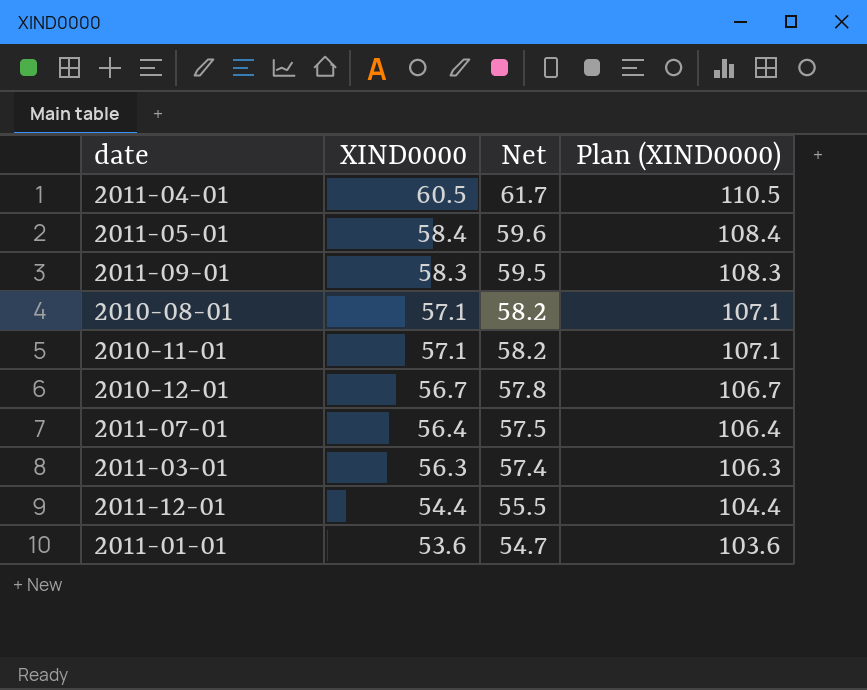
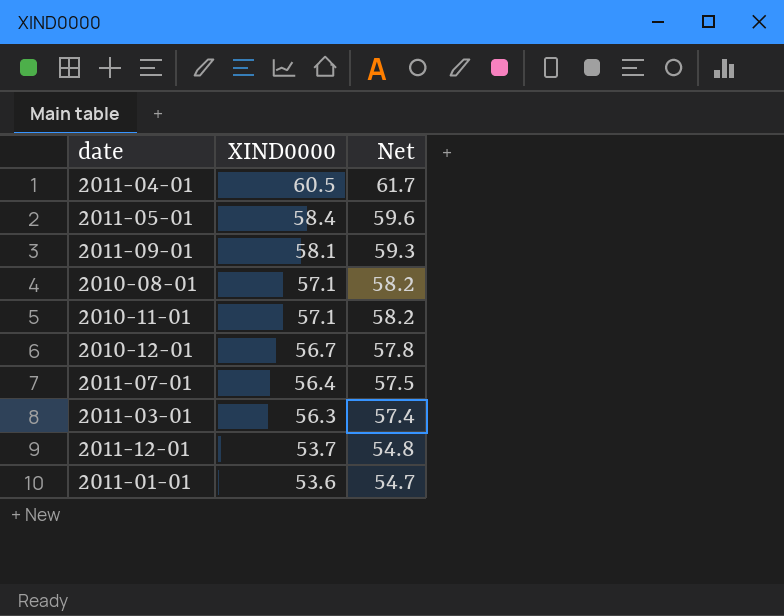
column Plan (XIND0000) | formula: [XIND0000] + 50 -> none
2011-09-01 | XIND0000: 58.3 -> 58.1
2011-09-01 | Net: 59.5 -> 59.3
2011-12-01 | XIND0000: 54.4 -> 53.7
2011-12-01 | Net: 55.5 -> 54.8

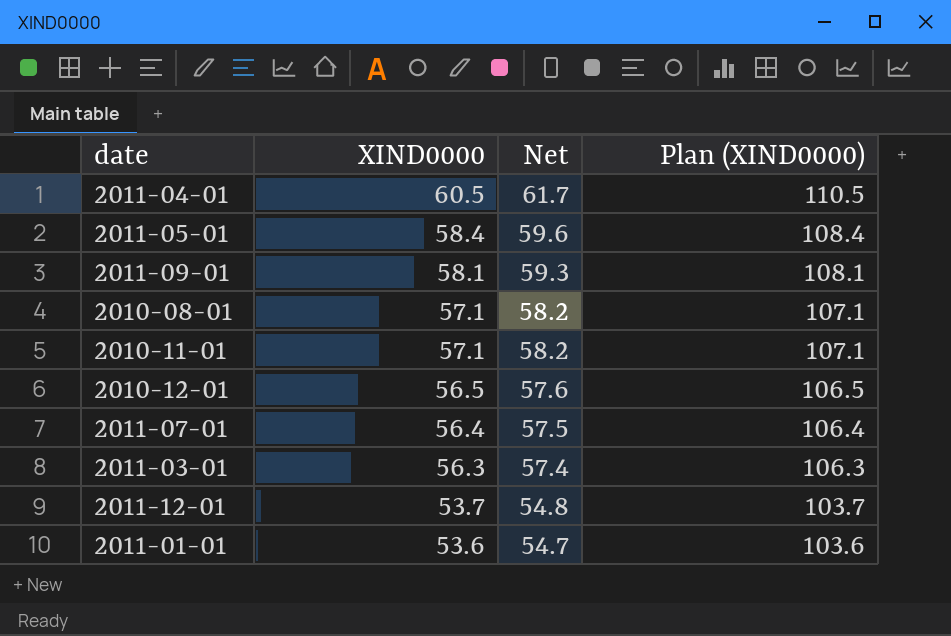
column Plan (XIND0000) | formula: none -> [XIND0000] + 50
2010-12-01 | XIND0000: 56.7 -> 56.5
2010-12-01 | Net: 57.8 -> 57.6

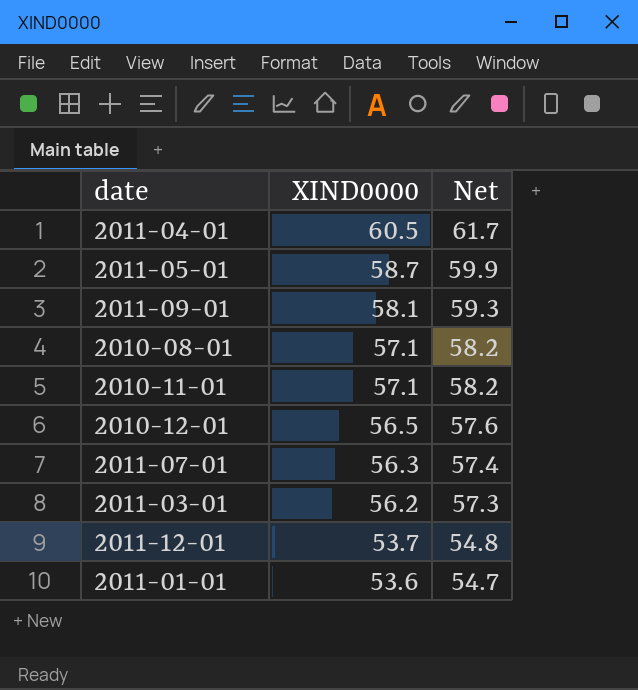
column Plan (XIND0000) | formula: [XIND0000] + 50 -> none
2011-05-01 | XIND0000: 58.4 -> 58.7
2011-05-01 | Net: 59.6 -> 59.9
2011-07-01 | XIND0000: 56.4 -> 56.3
2011-07-01 | Net: 57.5 -> 57.4
2011-03-01 | XIND0000: 56.3 -> 56.2
2011-03-01 | Net: 57.4 -> 57.3

